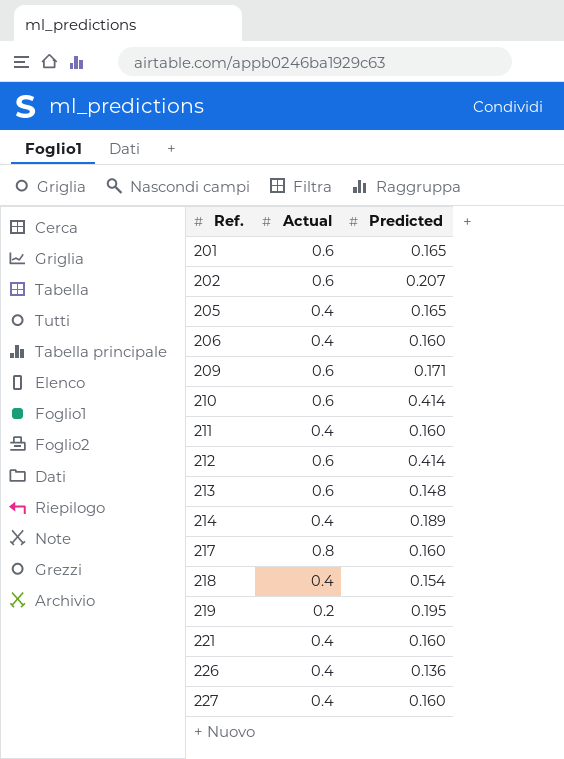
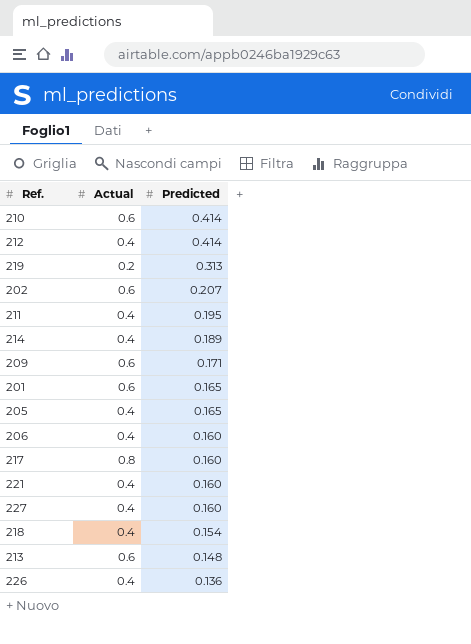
row order: Ref. ascending -> Predicted descending
212 | Actual: 0.6 -> 0.4
219 | Predicted: 0.195 -> 0.313
211 | Predicted: 0.160 -> 0.195

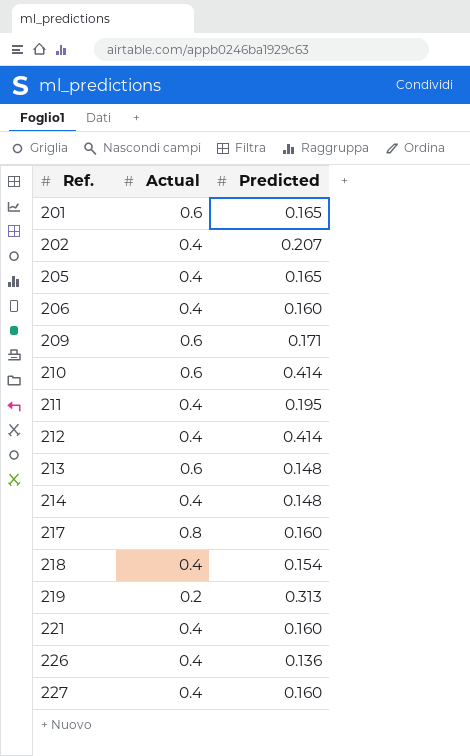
row order: Predicted descending -> Ref. ascending
202 | Actual: 0.6 -> 0.4
214 | Predicted: 0.189 -> 0.148

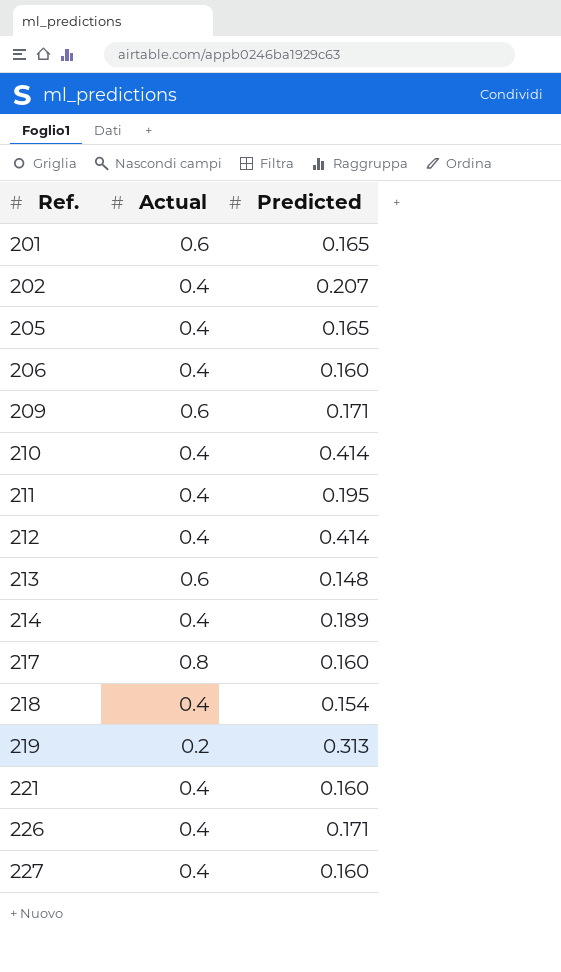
210 | Actual: 0.6 -> 0.4
214 | Predicted: 0.148 -> 0.189
226 | Predicted: 0.136 -> 0.171

